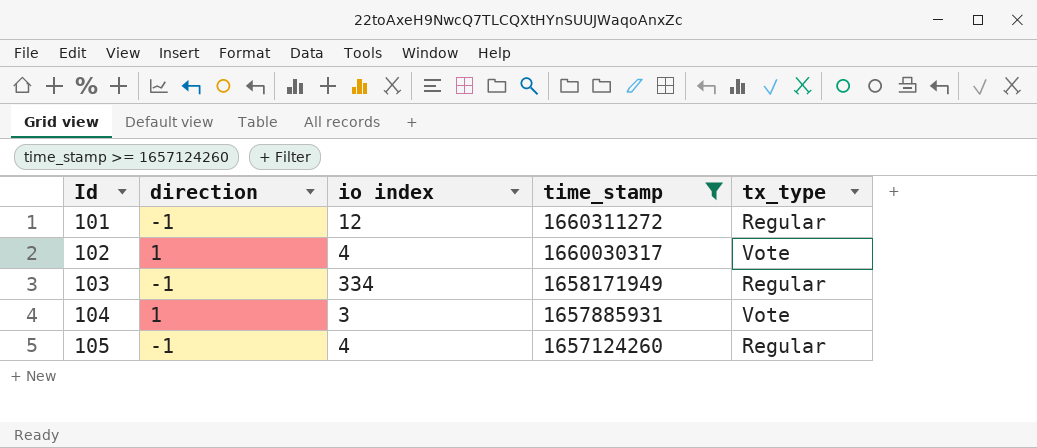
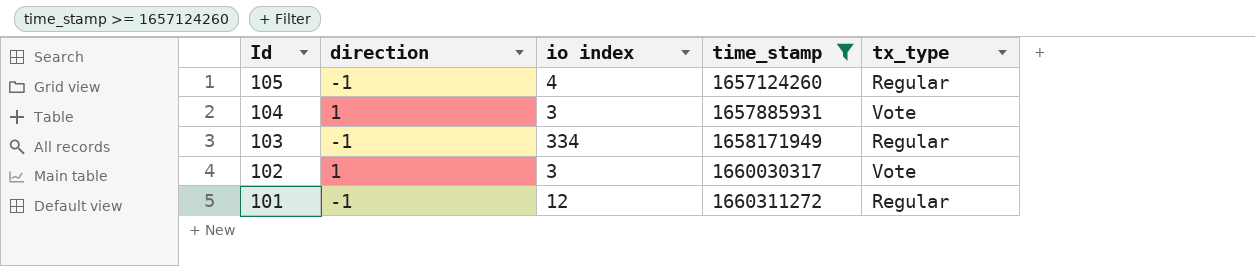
row order: Id ascending -> Id descending
102 | io index: 4 -> 3

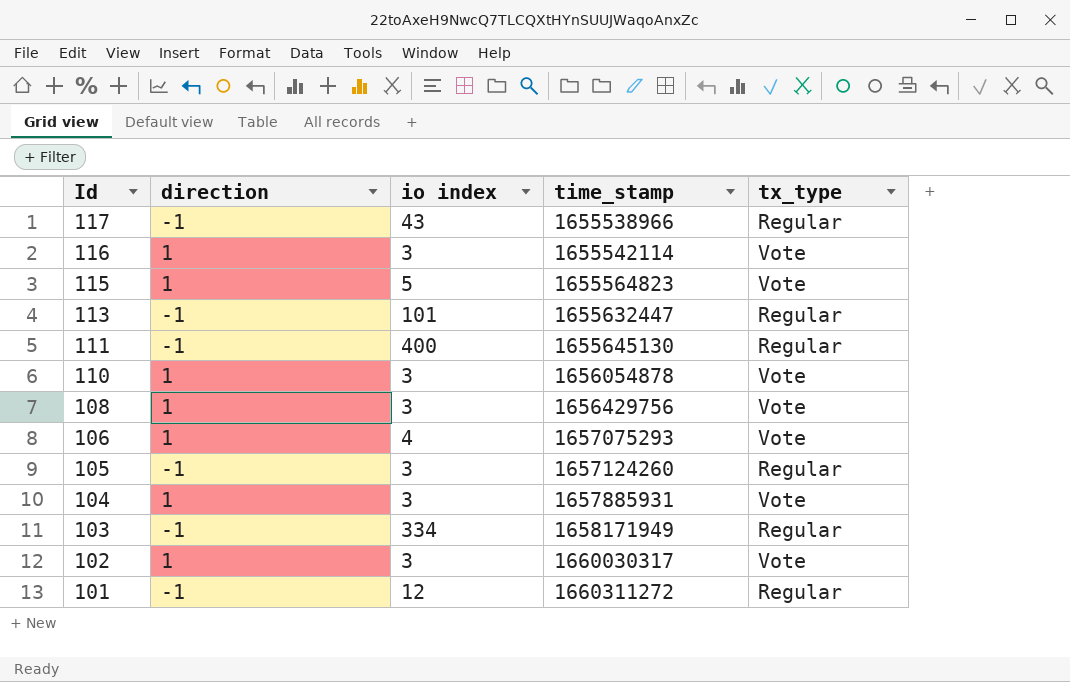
filter: time_stamp >= 1657124260 -> none
105 | io index: 4 -> 3

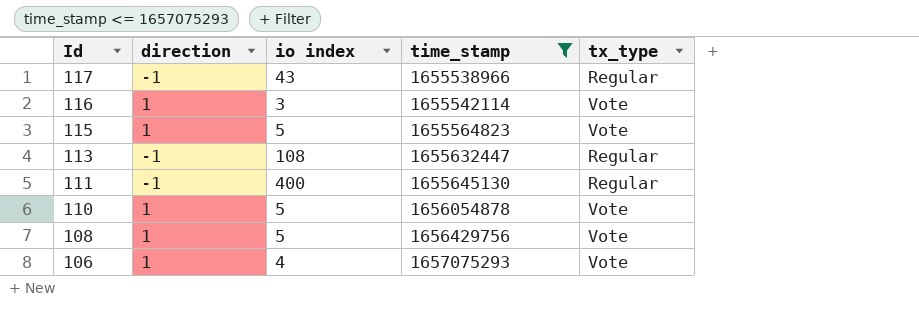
filter: none -> time_stamp <= 1657075293
113 | io index: 101 -> 108
110 | io index: 3 -> 5
108 | io index: 3 -> 5

